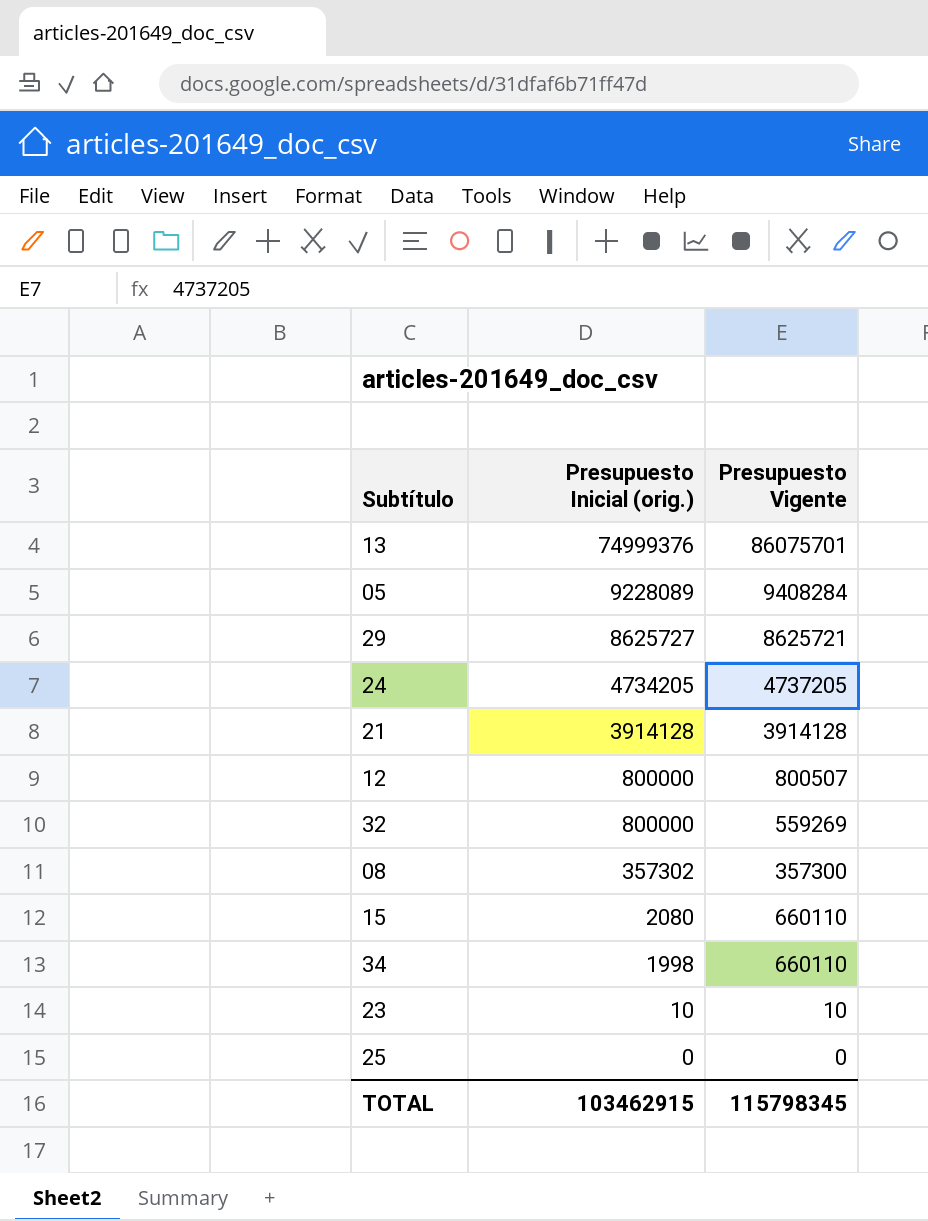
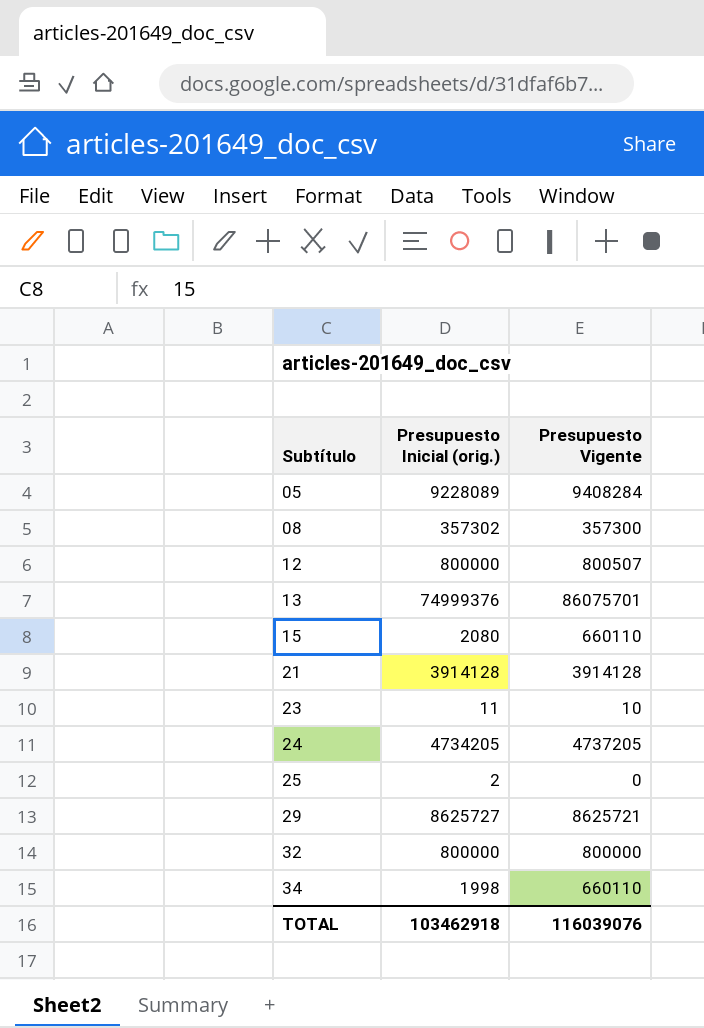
row order: Presupuesto Inicial (orig.) descending -> Subtítulo ascending
23 | Presupuesto Inicial (orig.): 10 -> 11
25 | Presupuesto Inicial (orig.): 0 -> 2
32 | Presupuesto Vigente: 559269 -> 800000
TOTAL | Presupuesto Inicial (orig.): 103462915 -> 103462918
TOTAL | Presupuesto Vigente: 115798345 -> 116039076

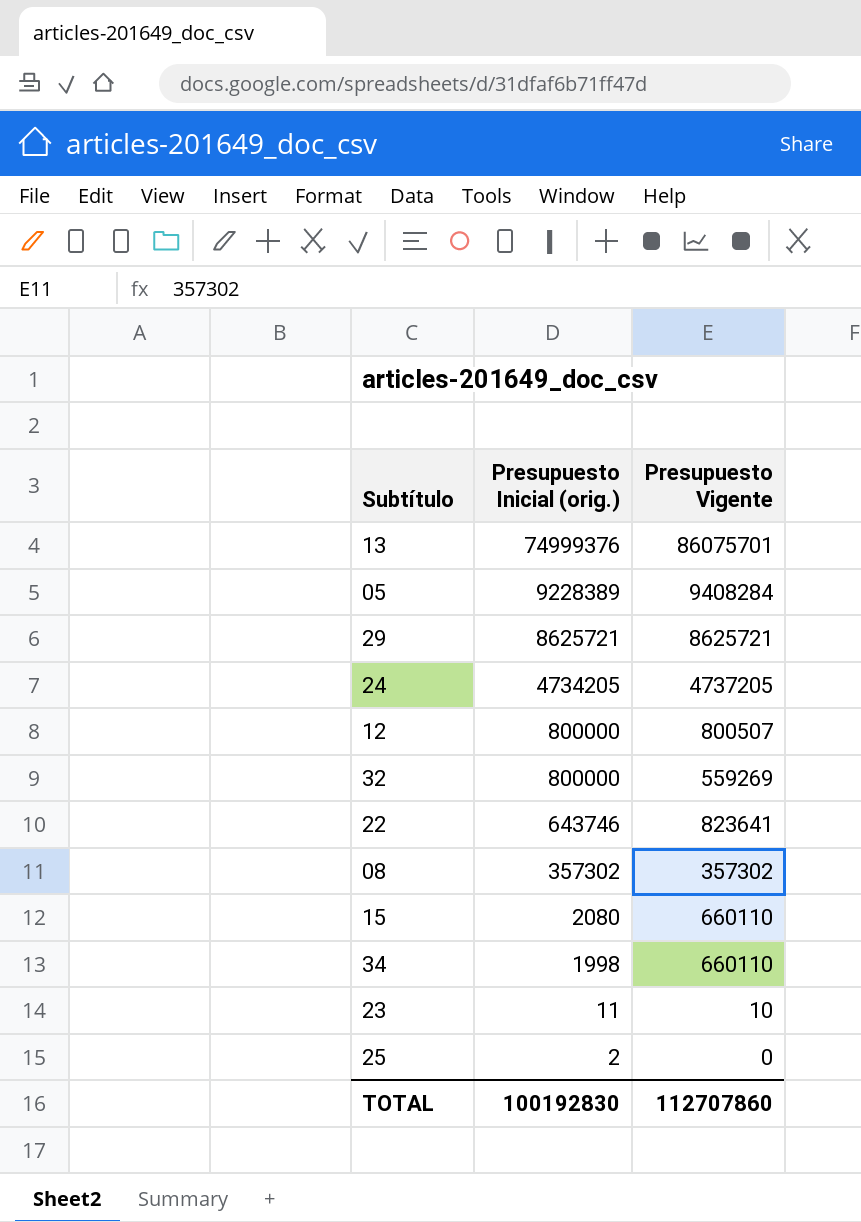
row order: Subtítulo ascending -> Presupuesto Inicial (orig.) descending
row 21: 3914128 | 3914128 -> none
05 | Presupuesto Inicial (orig.): 9228089 -> 9228389
29 | Presupuesto Inicial (orig.): 8625727 -> 8625721
32 | Presupuesto Vigente: 800000 -> 559269
row 22: none -> 643746 | 823641
08 | Presupuesto Vigente: 357300 -> 357302
TOTAL | Presupuesto Inicial (orig.): 103462918 -> 100192830
TOTAL | Presupuesto Vigente: 116039076 -> 112707860

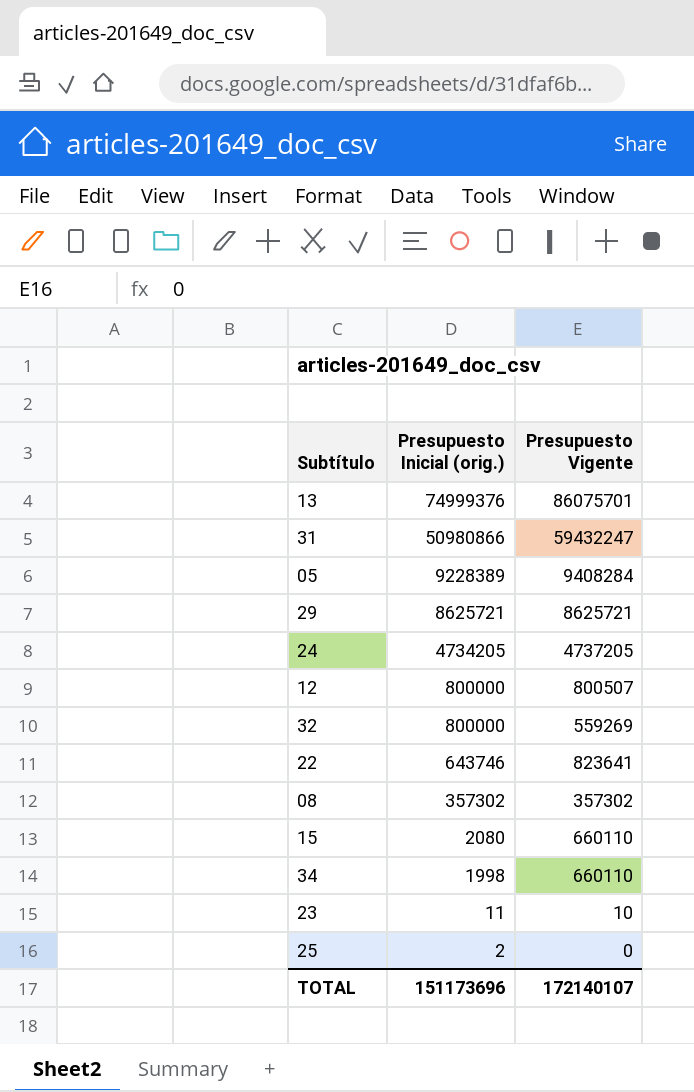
row 31: none -> 50980866 | 59432247
TOTAL | Presupuesto Inicial (orig.): 100192830 -> 151173696
TOTAL | Presupuesto Vigente: 112707860 -> 172140107

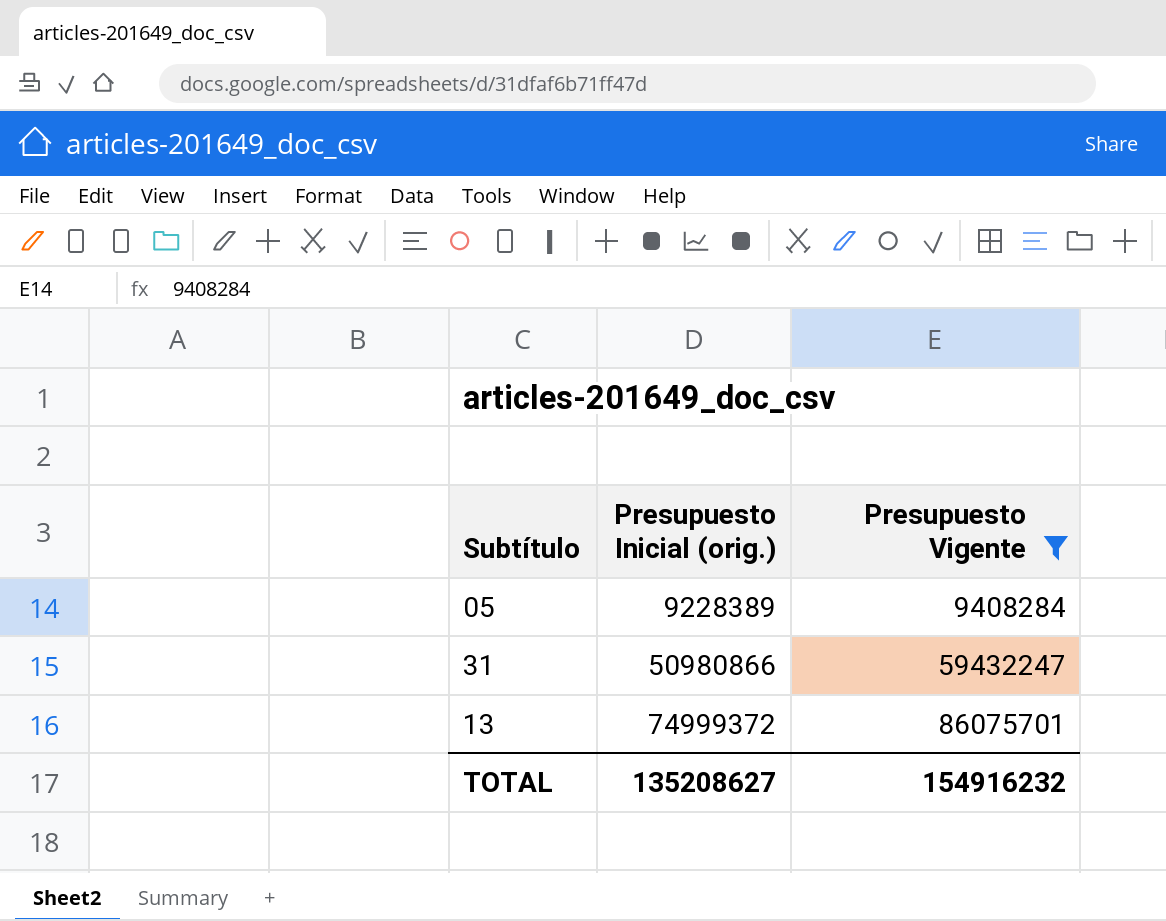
filter: none -> Presupuesto Vigente >= 9408284
row order: Presupuesto Inicial (orig.) descending -> Presupuesto Inicial (orig.) ascending
13 | Presupuesto Inicial (orig.): 74999376 -> 74999372
TOTAL | Presupuesto Inicial (orig.): 151173696 -> 135208627
TOTAL | Presupuesto Vigente: 172140107 -> 154916232

